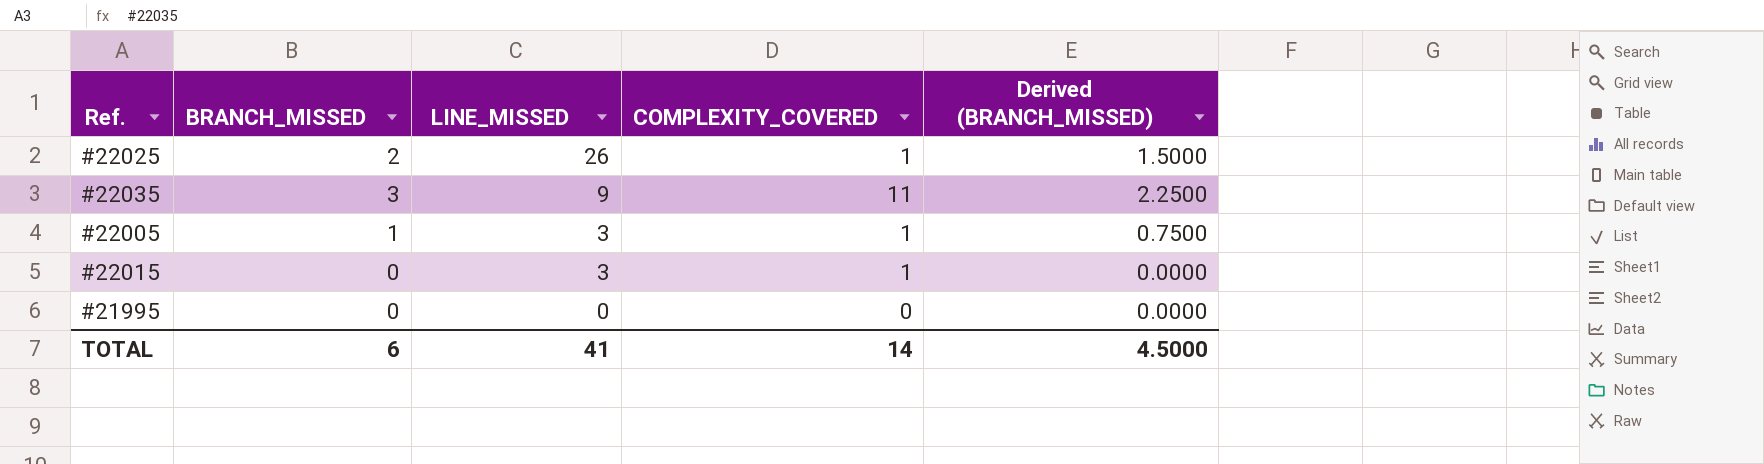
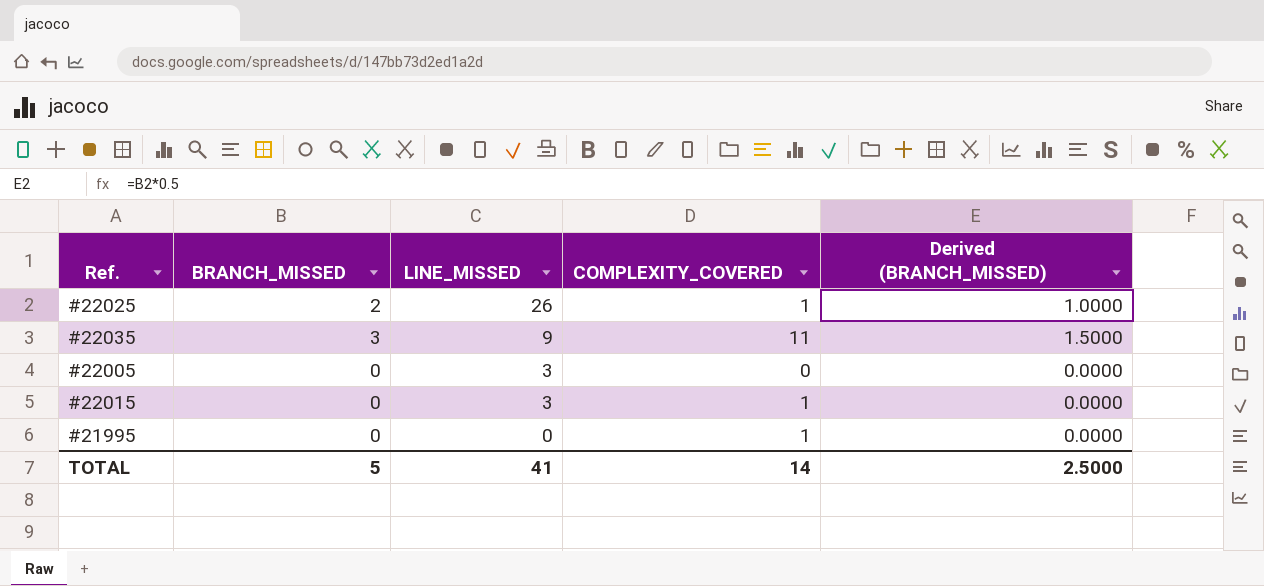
column Derived (BRANCH_MISSED) | formula: [BRANCH_MISSED] * 0.75 -> [BRANCH_MISSED] * 0.5
#22005 | BRANCH_MISSED: 1 -> 0
#22005 | COMPLEXITY_COVERED: 1 -> 0
#21995 | COMPLEXITY_COVERED: 0 -> 1
TOTAL | BRANCH_MISSED: 6 -> 5
TOTAL | Derived (BRANCH_MISSED): 4.5000 -> 2.5000

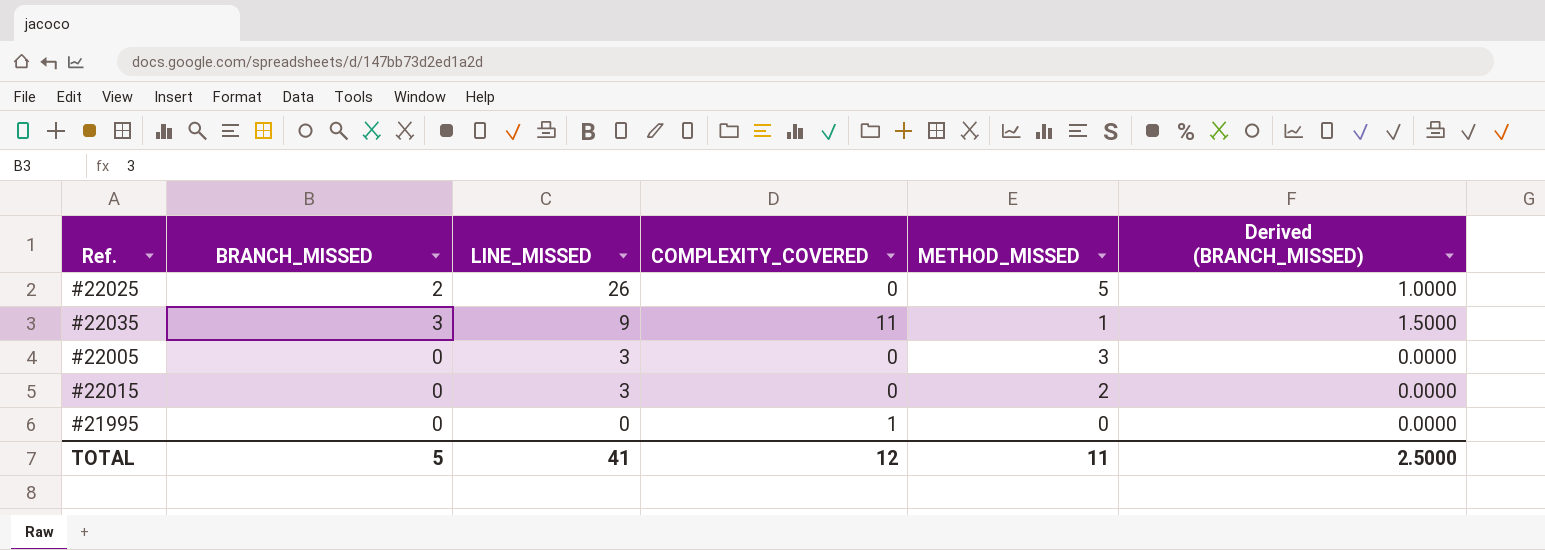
column METHOD_MISSED | position: none -> 5
#22025 | COMPLEXITY_COVERED: 1 -> 0
#22015 | COMPLEXITY_COVERED: 1 -> 0
TOTAL | COMPLEXITY_COVERED: 14 -> 12

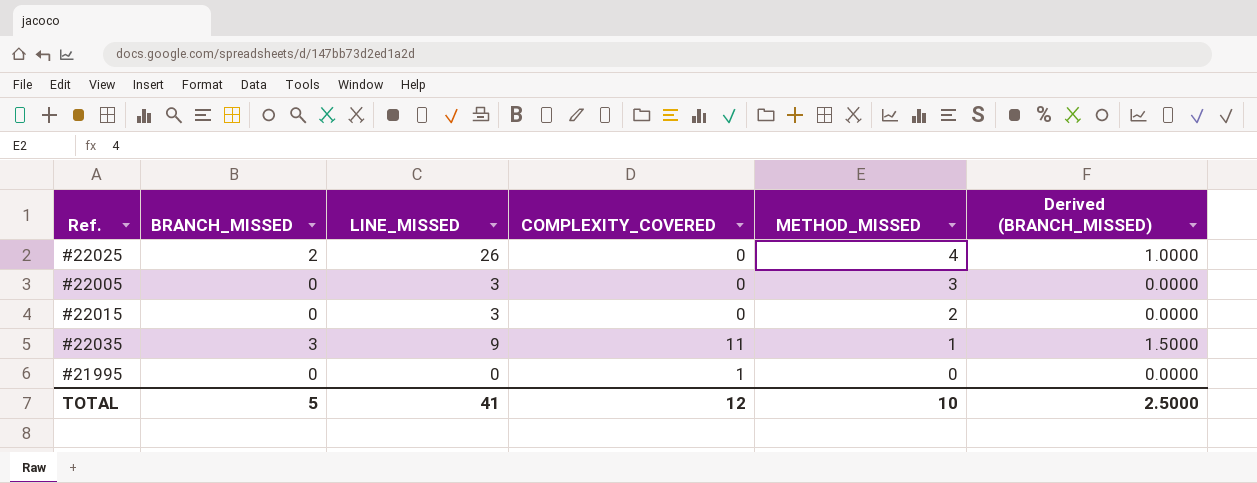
row order: LINE_MISSED descending -> METHOD_MISSED descending
#22025 | METHOD_MISSED: 5 -> 4
TOTAL | METHOD_MISSED: 11 -> 10

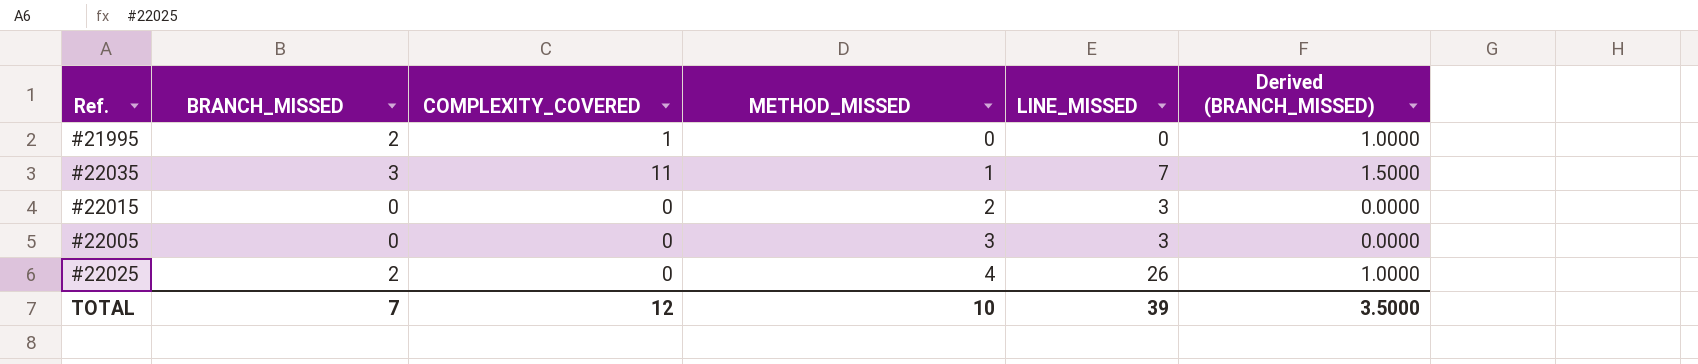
row order: METHOD_MISSED descending -> METHOD_MISSED ascending
column LINE_MISSED | position: 3 -> 5
#21995 | BRANCH_MISSED: 0 -> 2
#21995 | Derived (BRANCH_MISSED): 0.0000 -> 1.0000
#22035 | LINE_MISSED: 9 -> 7
TOTAL | BRANCH_MISSED: 5 -> 7
TOTAL | LINE_MISSED: 41 -> 39
TOTAL | Derived (BRANCH_MISSED): 2.5000 -> 3.5000

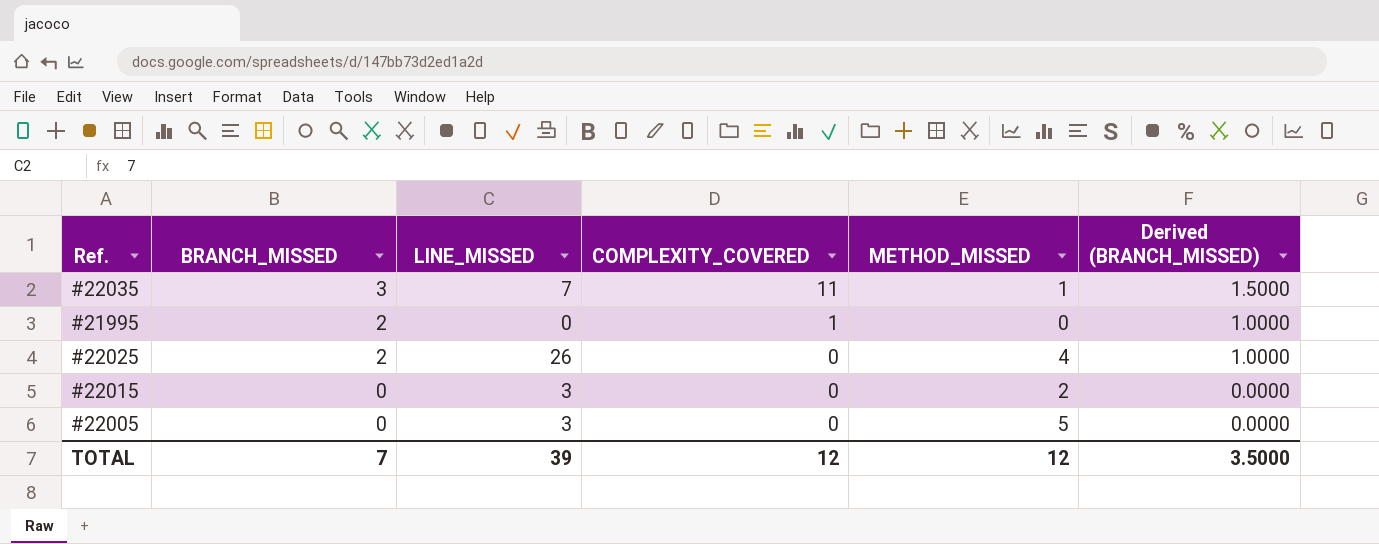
row order: METHOD_MISSED ascending -> BRANCH_MISSED descending
column LINE_MISSED | position: 5 -> 3
#22005 | METHOD_MISSED: 3 -> 5
TOTAL | METHOD_MISSED: 10 -> 12

